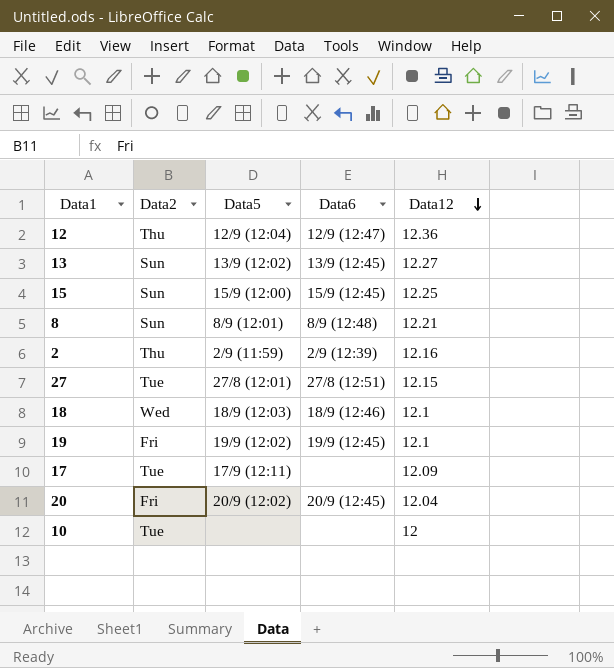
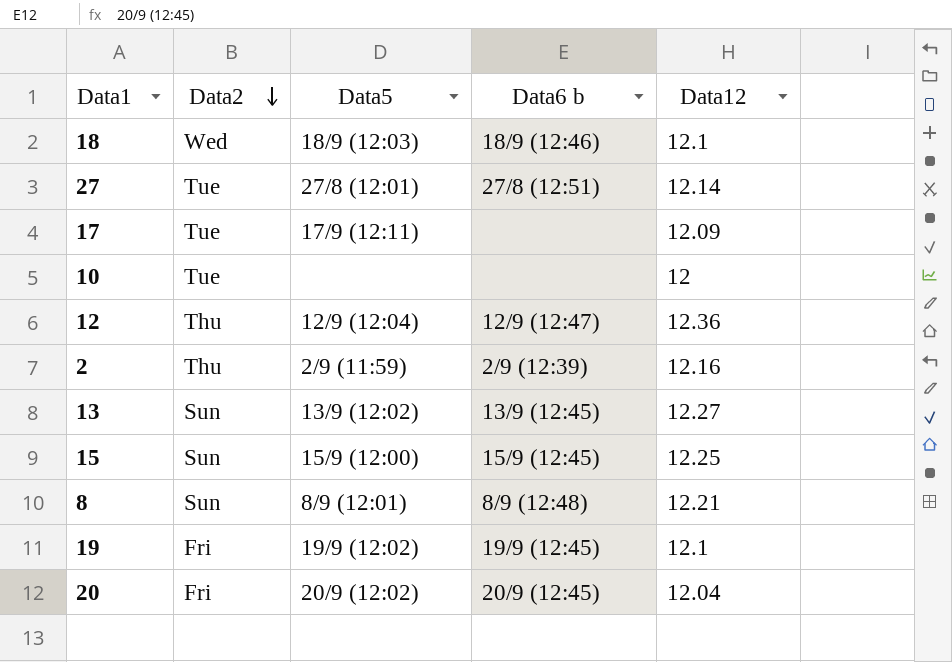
row order: Data12 descending -> Data2 descending
column name: Data6 -> Data6 b
27 | Data12: 12.15 -> 12.14

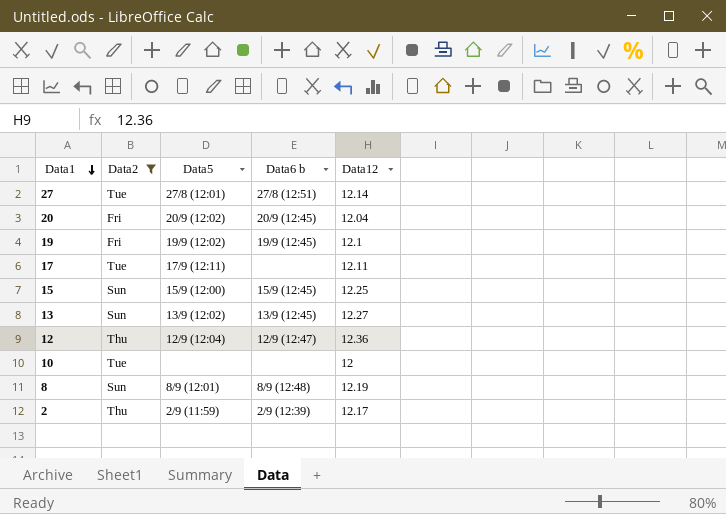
filter: none -> Data2 != Wed
row order: Data2 descending -> Data1 descending
17 | Data12: 12.09 -> 12.11
8 | Data12: 12.21 -> 12.19
2 | Data12: 12.16 -> 12.17

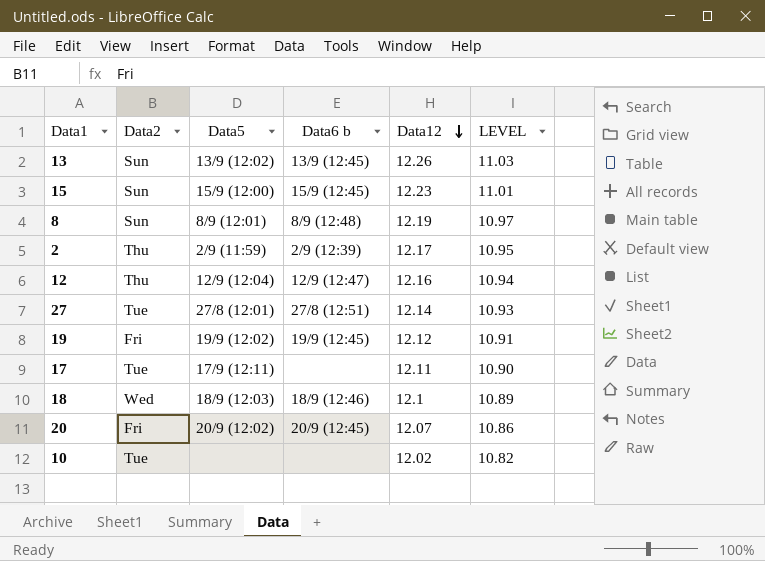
filter: Data2 != Wed -> none
row order: Data1 descending -> Data12 descending
column LEVEL | formula: none -> [Data12] * 0.9
13 | Data12: 12.27 -> 12.26
15 | Data12: 12.25 -> 12.23
12 | Data12: 12.36 -> 12.16
19 | Data12: 12.1 -> 12.12
20 | Data12: 12.04 -> 12.07
10 | Data12: 12 -> 12.02

